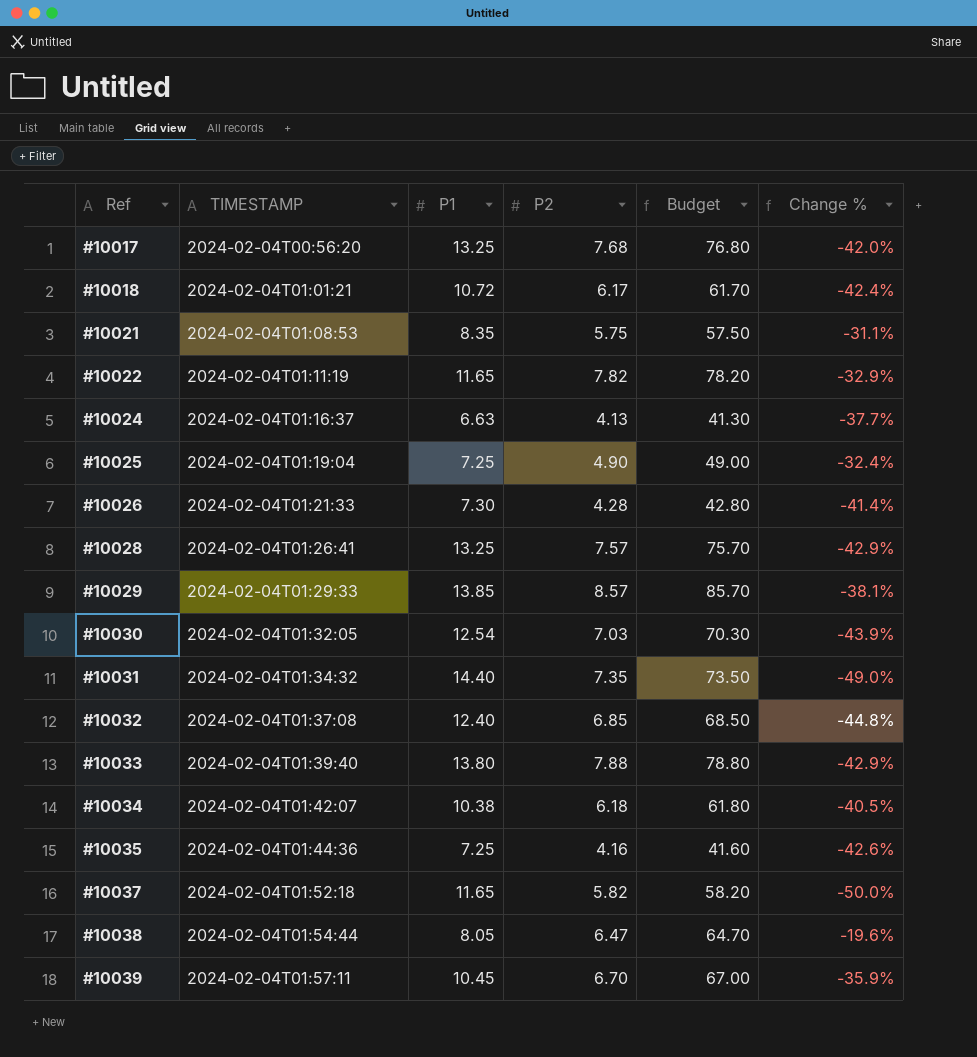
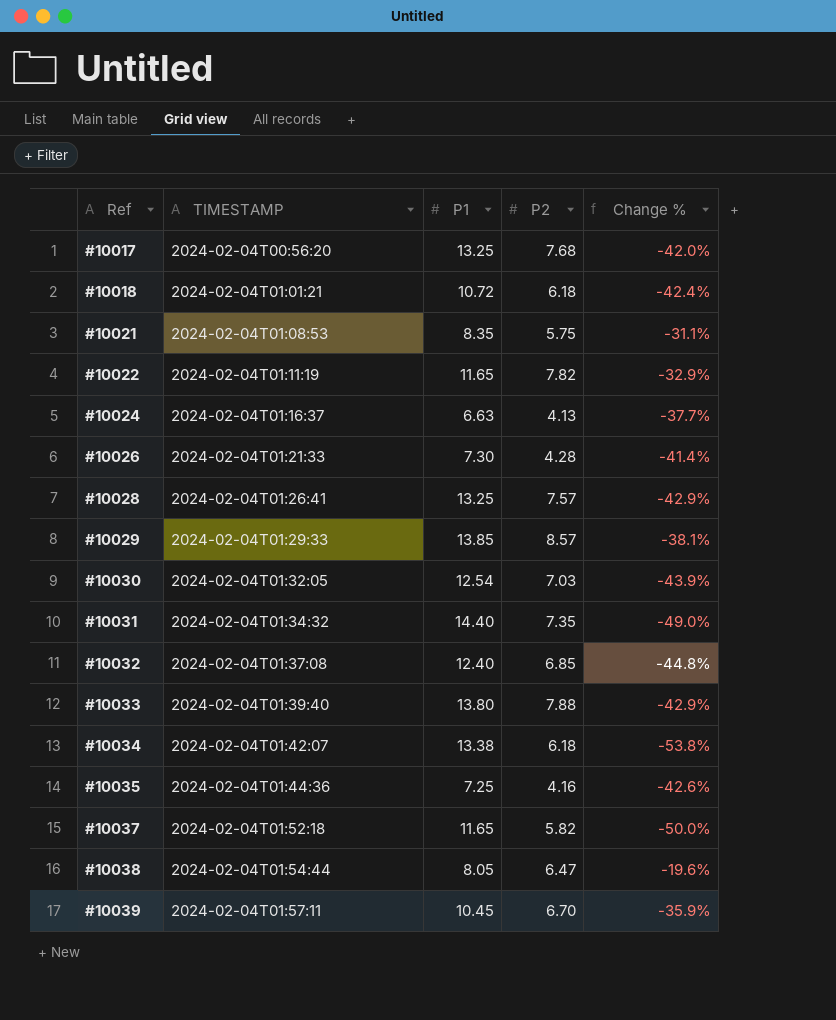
column Budget | formula: [P2] * 10 -> none
row #10025: 2024-02-04T01:19:04 | 7.25 | 4.90 | 49.00 | -32.4% -> none
#10018 | P2: 6.17 -> 6.18
#10034 | P1: 10.38 -> 13.38
#10034 | Change %: -40.5% -> -53.8%

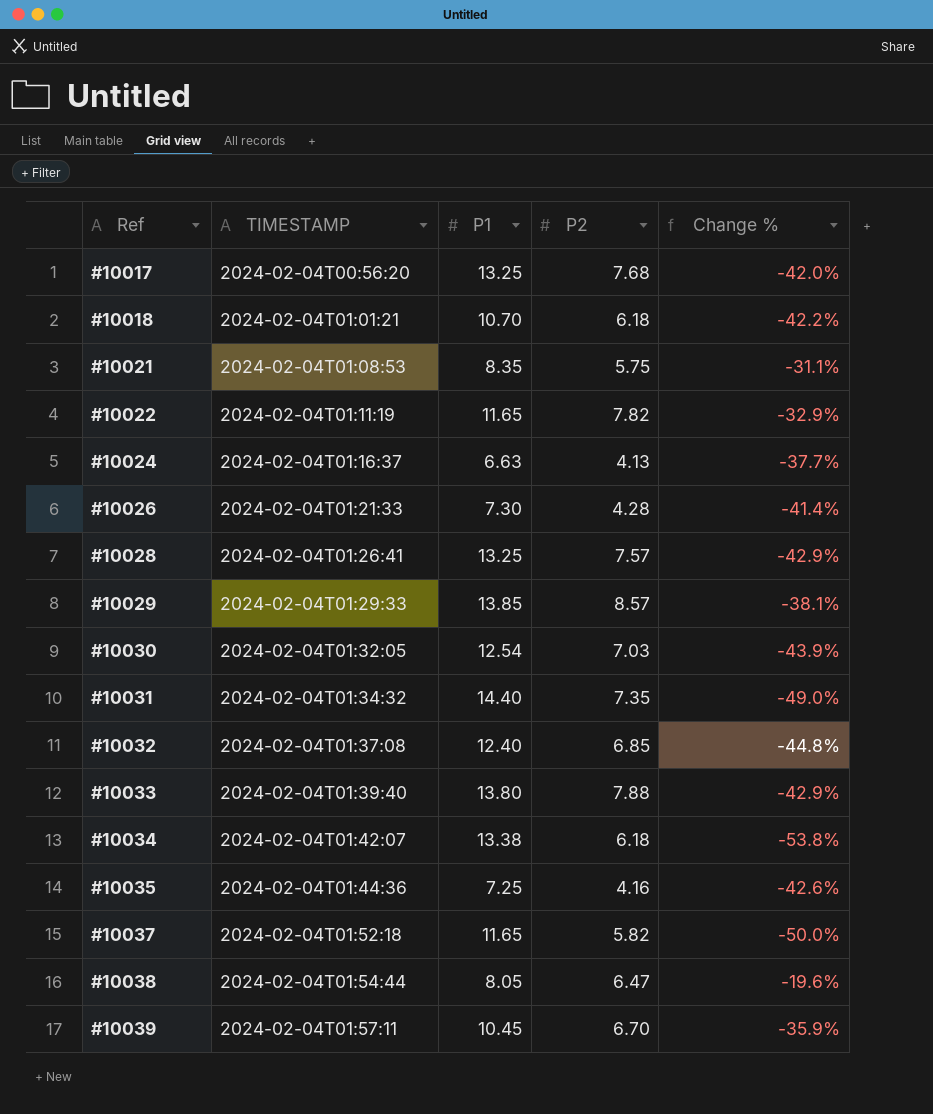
#10018 | P1: 10.72 -> 10.70
#10018 | Change %: -42.4% -> -42.2%

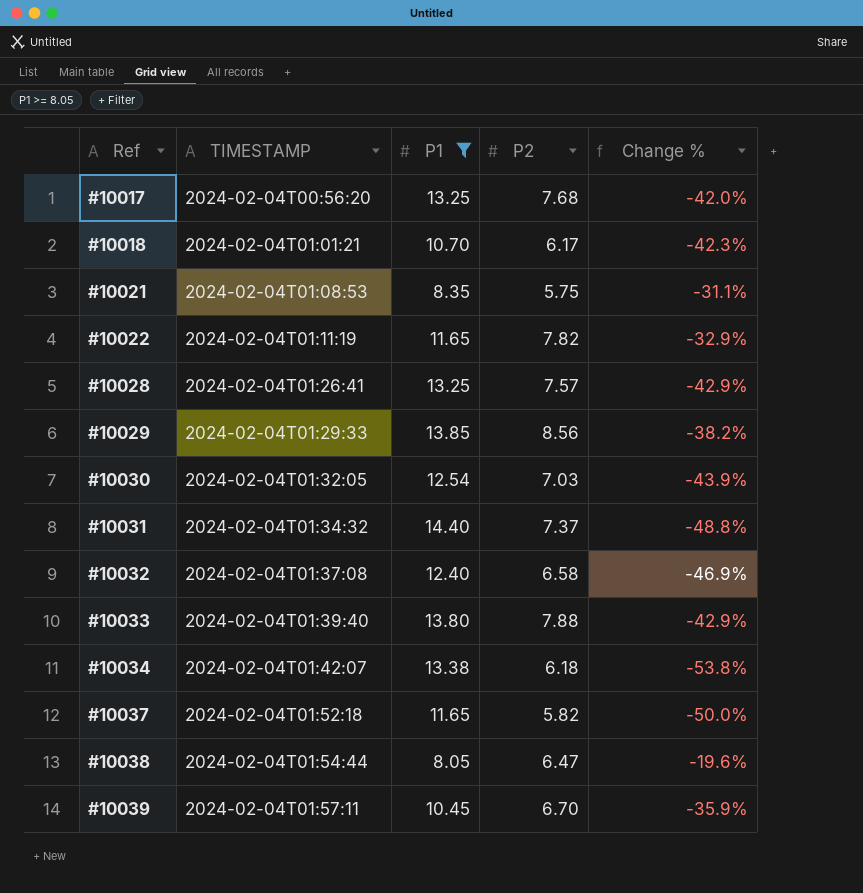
filter: none -> P1 >= 8.05
#10018 | P2: 6.18 -> 6.17
#10018 | Change %: -42.2% -> -42.3%
#10029 | P2: 8.57 -> 8.56
#10029 | Change %: -38.1% -> -38.2%
#10031 | P2: 7.35 -> 7.37
#10031 | Change %: -49.0% -> -48.8%
#10032 | P2: 6.85 -> 6.58
#10032 | Change %: -44.8% -> -46.9%

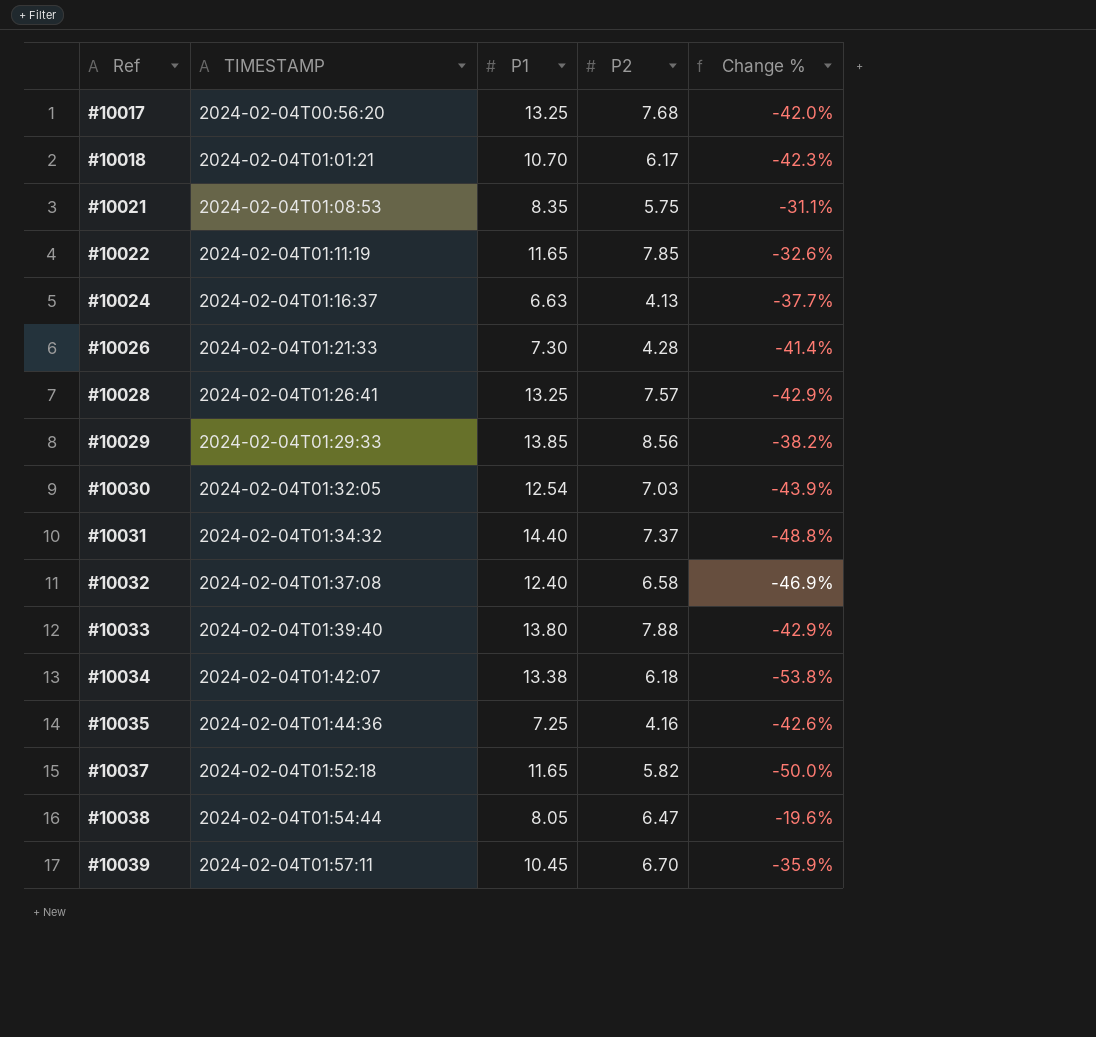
filter: P1 >= 8.05 -> none
#10022 | P2: 7.82 -> 7.85
#10022 | Change %: -32.9% -> -32.6%

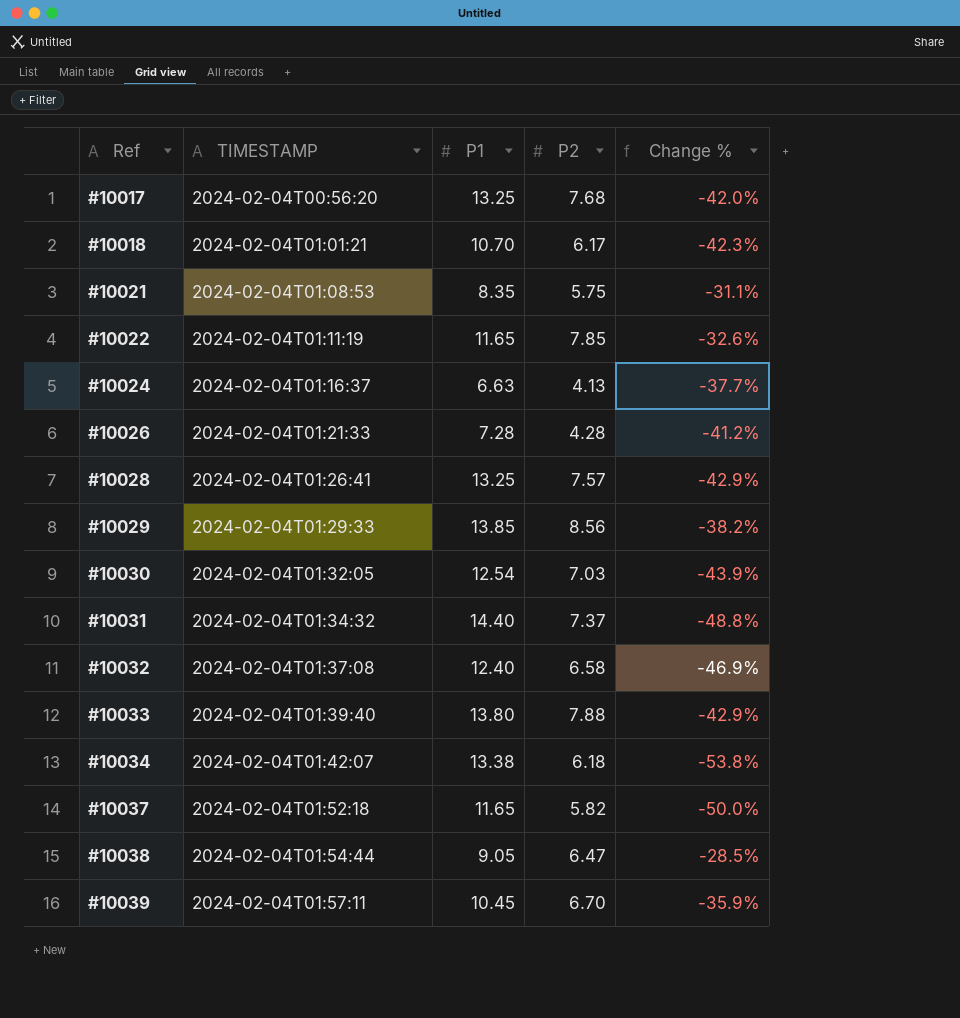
row #10035: 2024-02-04T01:44:36 | 7.25 | 4.16 | -42.6% -> none
#10026 | P1: 7.30 -> 7.28
#10026 | Change %: -41.4% -> -41.2%
#10038 | P1: 8.05 -> 9.05
#10038 | Change %: -19.6% -> -28.5%

